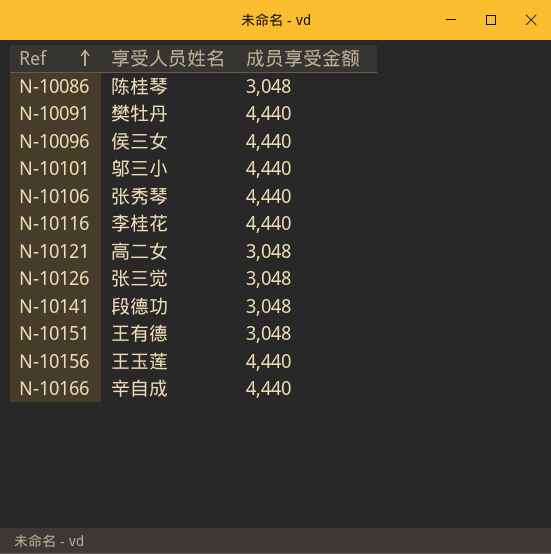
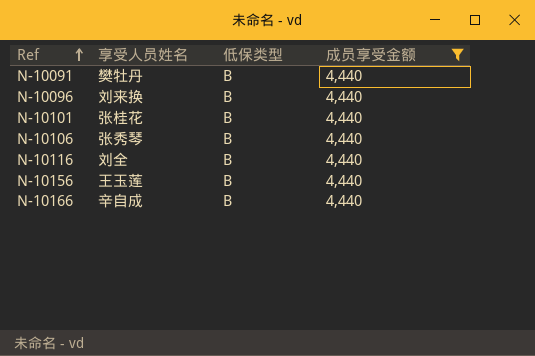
filter: none -> 成员享受金额 = 4,440
column 低保类型 | position: none -> 3
N-10096 | 享受人员姓名: 侯三女 -> 刘来换
N-10101 | 享受人员姓名: 邬三小 -> 张桂花
N-10116 | 享受人员姓名: 李桂花 -> 刘全

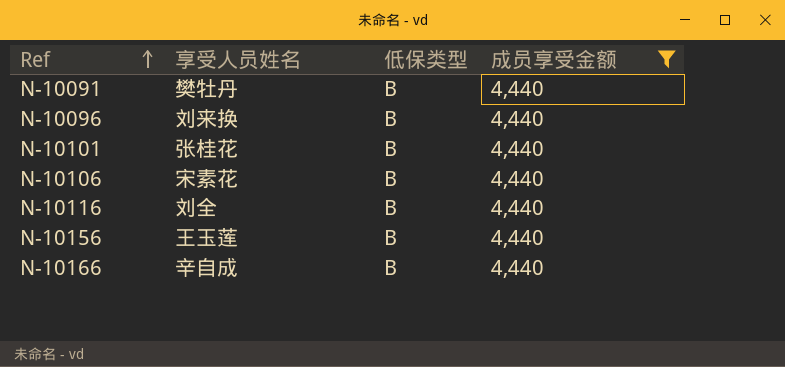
N-10106 | 享受人员姓名: 张秀琴 -> 宋素花

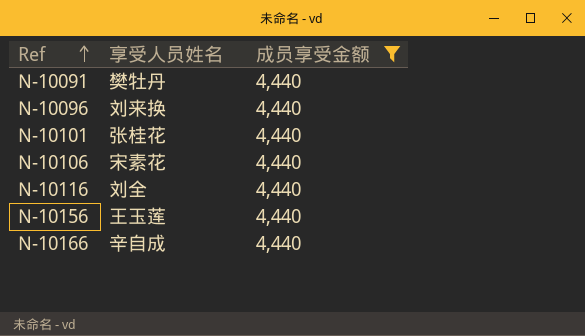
column 低保类型 | position: 3 -> none

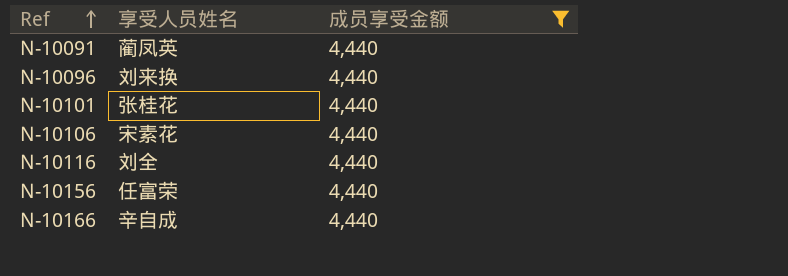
N-10091 | 享受人员姓名: 樊牡丹 -> 蔺凤英
N-10156 | 享受人员姓名: 王玉莲 -> 任富荣

